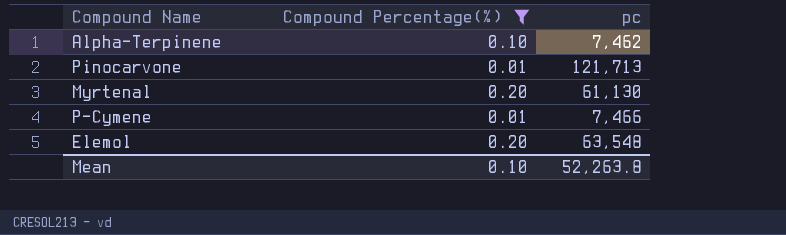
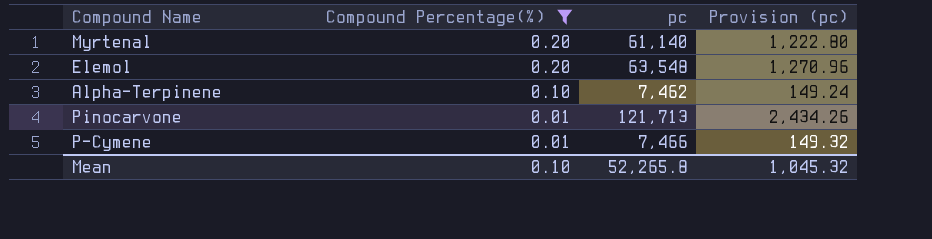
row order: none -> Compound Percentage(%) descending
column Provision (pc) | formula: none -> [pc] * 0.02
Myrtenal | pc: 61,130 -> 61,140
Mean | pc: 52,263.8 -> 52,265.8

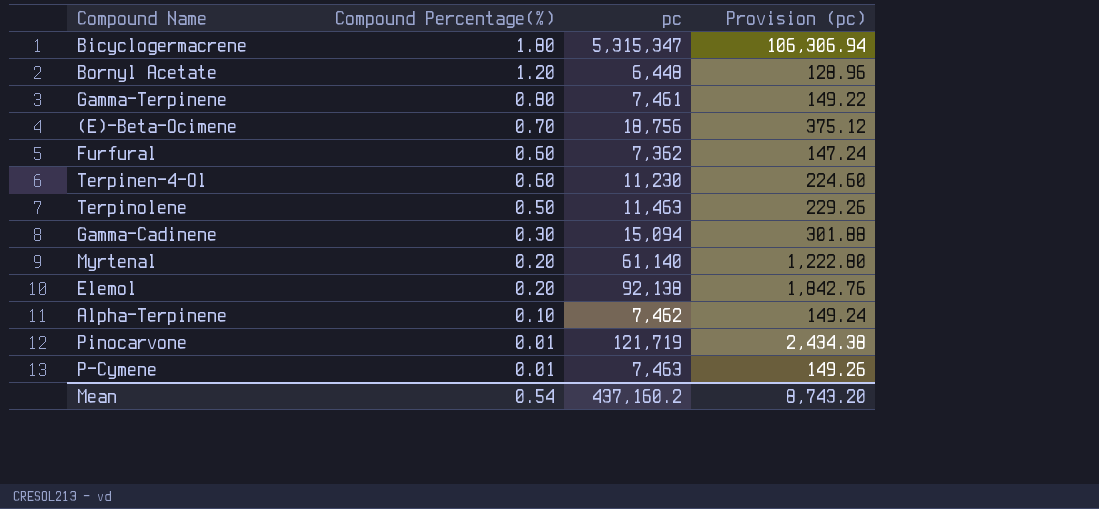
filter: Compound Percentage(%) <= 0.20 -> none
Elemol | pc: 63,548 -> 92,138
Elemol | Provision (pc): 1,270.96 -> 1,842.76
Pinocarvone | pc: 121,713 -> 121,719
Pinocarvone | Provision (pc): 2,434.26 -> 2,434.38
P-Cymene | pc: 7,466 -> 7,463
P-Cymene | Provision (pc): 149.32 -> 149.26
Mean | Compound Percentage(%): 0.10 -> 0.54
Mean | pc: 52,265.8 -> 437,160.2
Mean | Provision (pc): 1,045.32 -> 8,743.20

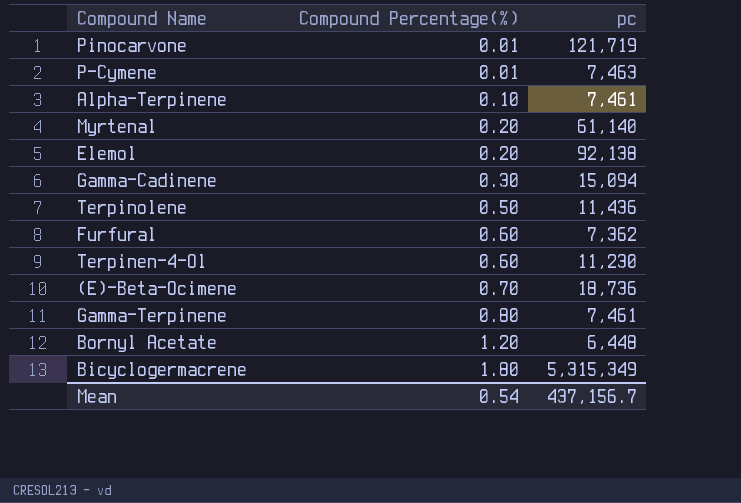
row order: Compound Percentage(%) descending -> Compound Percentage(%) ascending
column Provision (pc) | formula: [pc] * 0.02 -> none
Alpha-Terpinene | pc: 7,462 -> 7,461
Terpinolene | pc: 11,463 -> 11,436
(E)-Beta-Ocimene | pc: 18,756 -> 18,736
Bicyclogermacrene | pc: 5,315,347 -> 5,315,349
Mean | pc: 437,160.2 -> 437,156.7

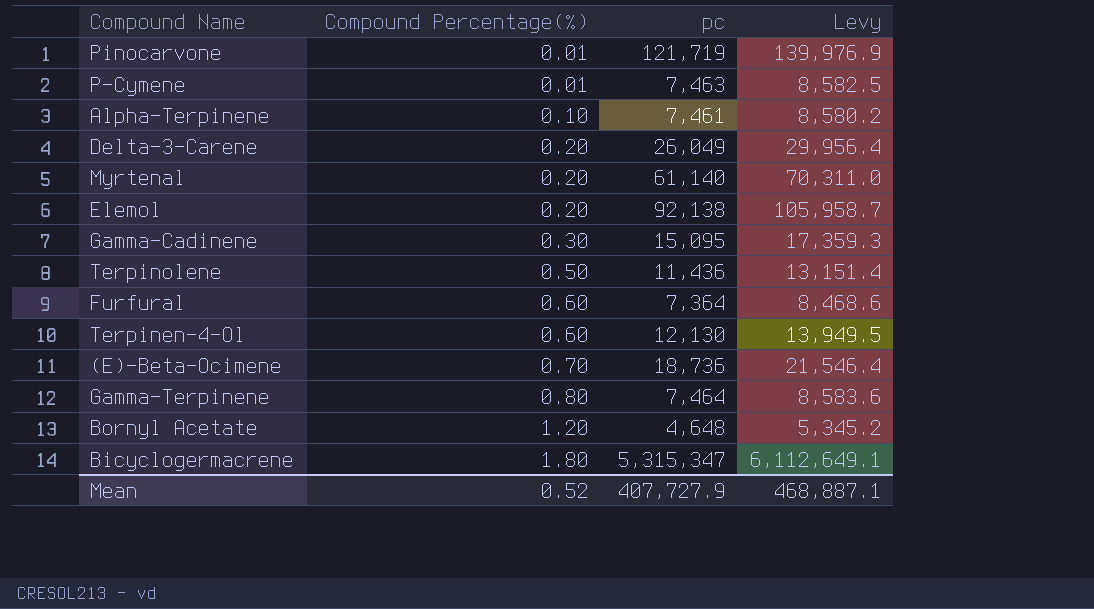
column Levy | formula: none -> [pc] * 1.15
row Delta-3-Carene: none -> 0.20 | 26,049 | 29,956.4
Gamma-Cadinene | pc: 15,094 -> 15,095
Furfural | pc: 7,362 -> 7,364
Terpinen-4-Ol | pc: 11,230 -> 12,130
Gamma-Terpinene | pc: 7,461 -> 7,464
Bornyl Acetate | pc: 6,448 -> 4,648
Bicyclogermacrene | pc: 5,315,349 -> 5,315,347
Mean | Compound Percentage(%): 0.54 -> 0.52
Mean | pc: 437,156.7 -> 407,727.9

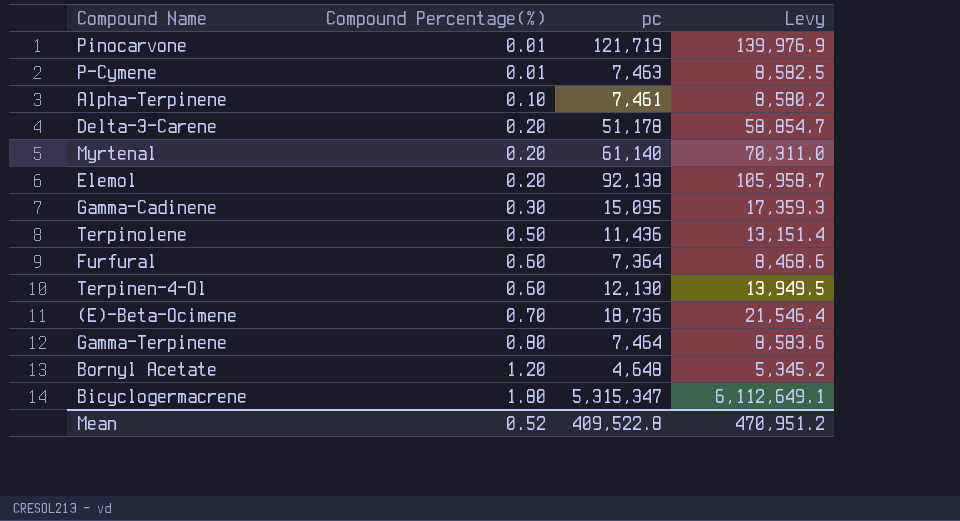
Delta-3-Carene | pc: 26,049 -> 51,178
Delta-3-Carene | Levy: 29,956.4 -> 58,854.7
Mean | pc: 407,727.9 -> 409,522.8
Mean | Levy: 468,887.1 -> 470,951.2

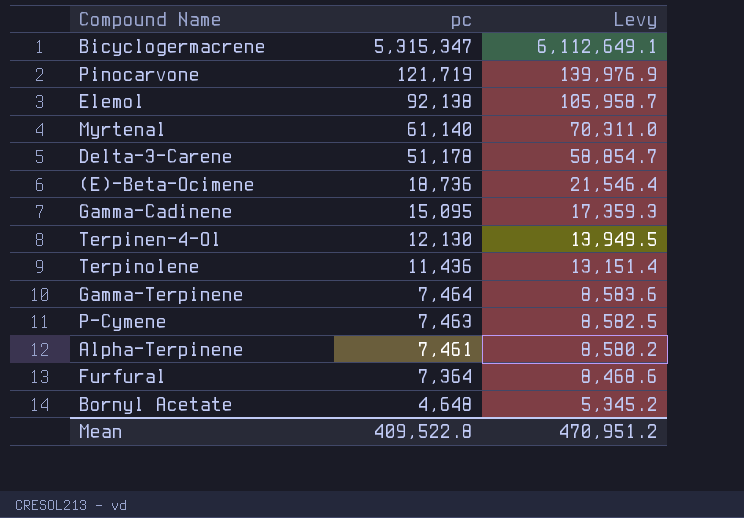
row order: Compound Percentage(%) ascending -> pc descending
column Compound Percentage(%) | position: 2 -> none

